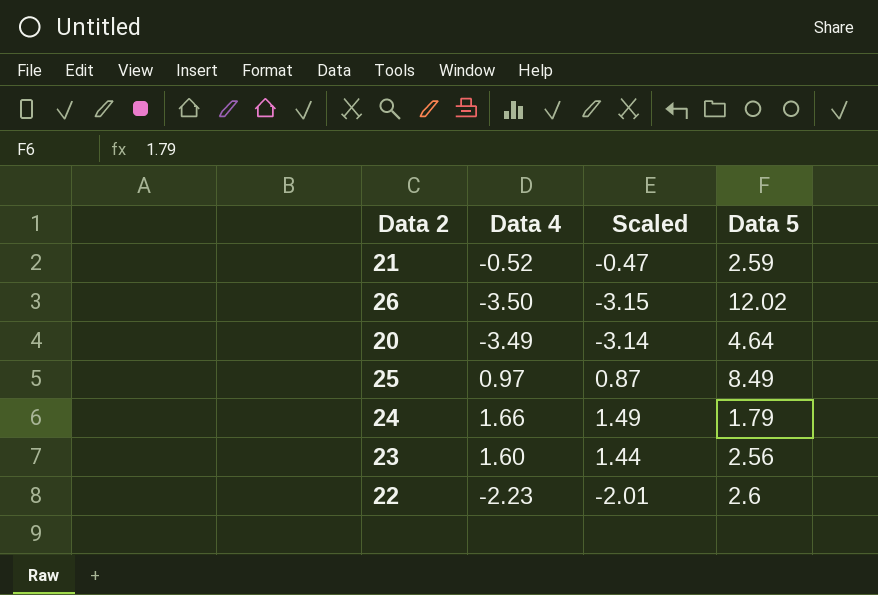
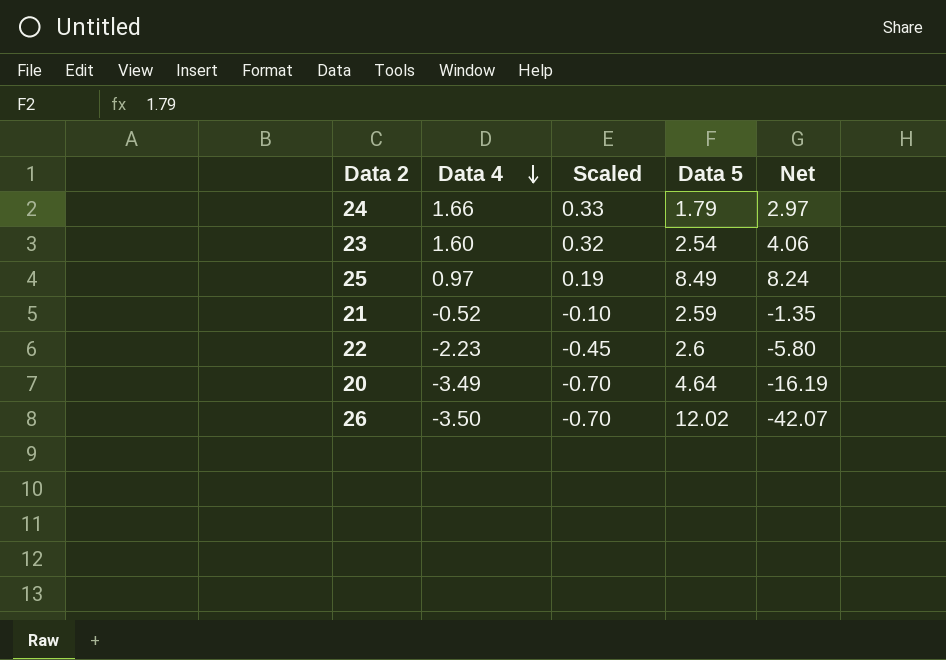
row order: none -> Data 4 descending
column Scaled | formula: [Data 4] * 0.9 -> [Data 4] * 0.2
column Net | formula: none -> [Data 4] * [Data 5]
23 | Data 5: 2.56 -> 2.54

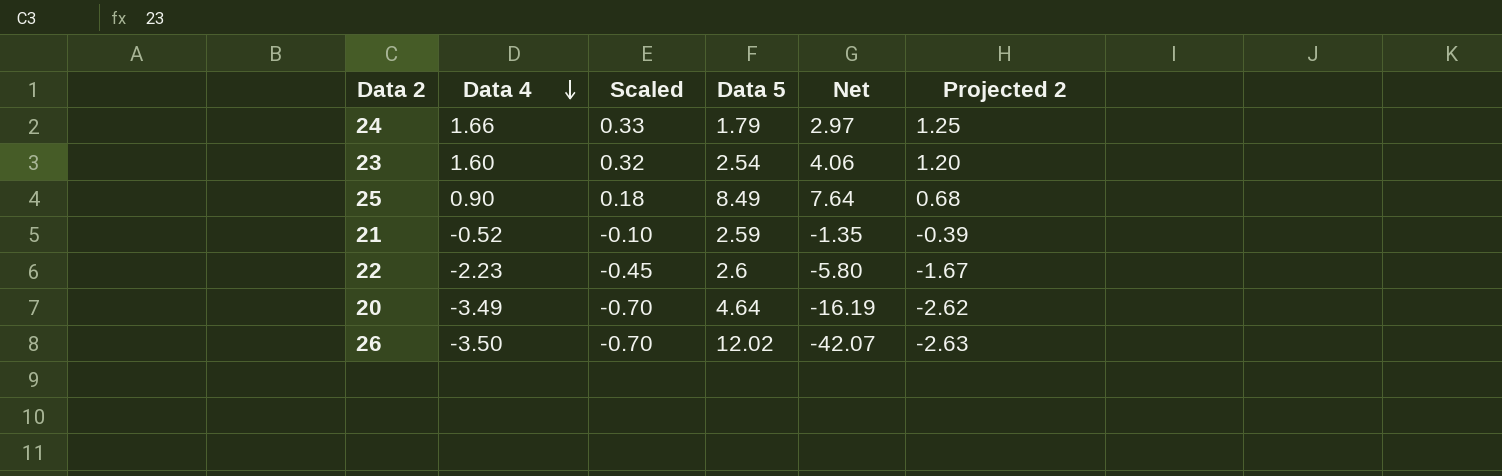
column Projected 2 | formula: none -> [Data 4] * 0.75
25 | Data 4: 0.97 -> 0.90
25 | Scaled: 0.19 -> 0.18
25 | Net: 8.24 -> 7.64

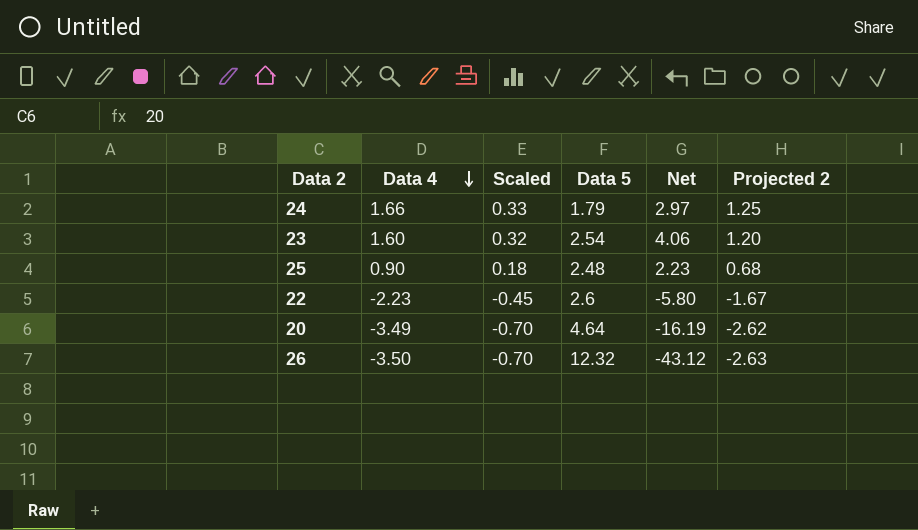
row 21: -0.52 | -0.10 | 2.59 | -1.35 | -0.39 -> none
25 | Data 5: 8.49 -> 2.48
25 | Net: 7.64 -> 2.23
26 | Data 5: 12.02 -> 12.32
26 | Net: -42.07 -> -43.12

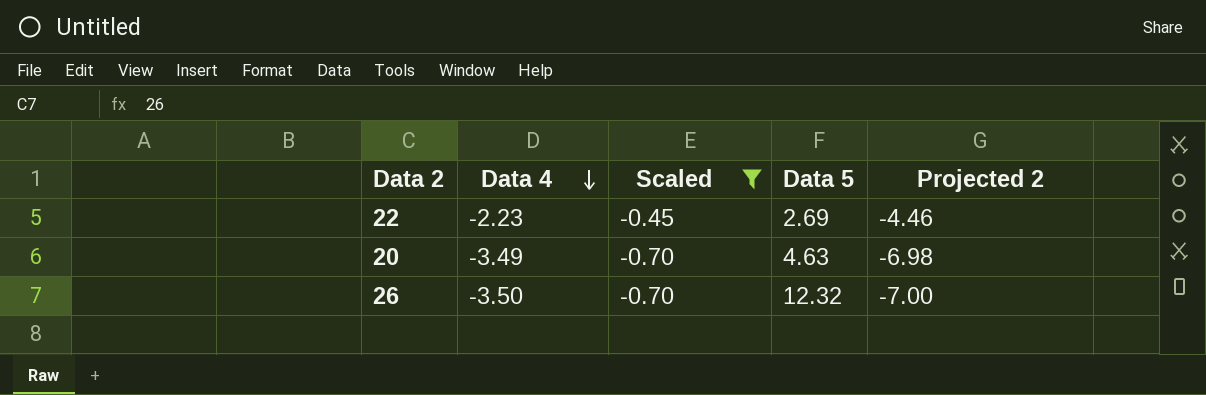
filter: none -> Scaled <= -0.45
column Net | formula: [Data 4] * [Data 5] -> none
column Projected 2 | formula: [Data 4] * 0.75 -> [Data 4] * 2
22 | Data 5: 2.6 -> 2.69
20 | Data 5: 4.64 -> 4.63

